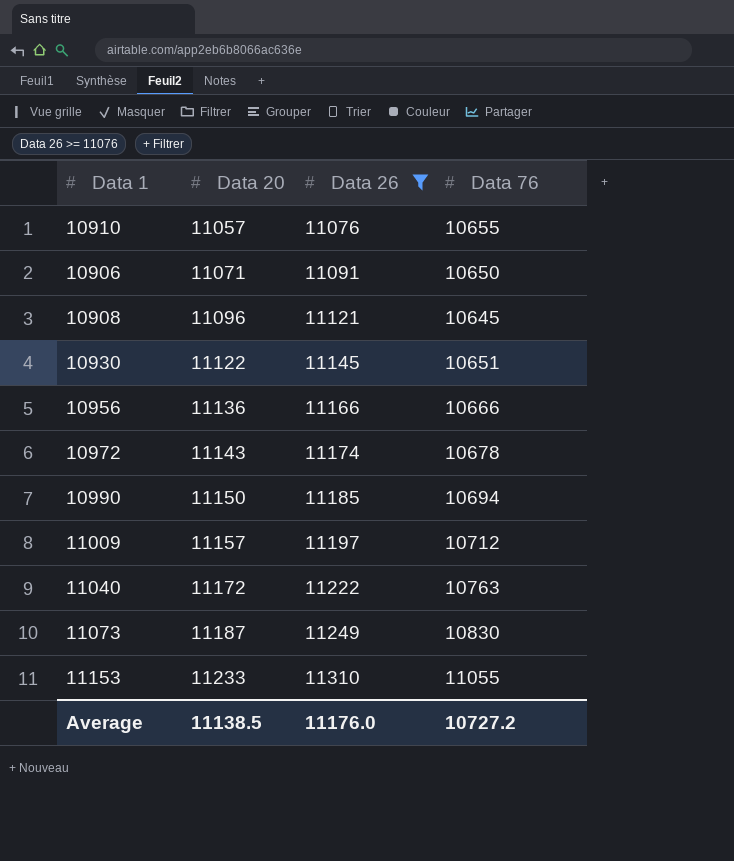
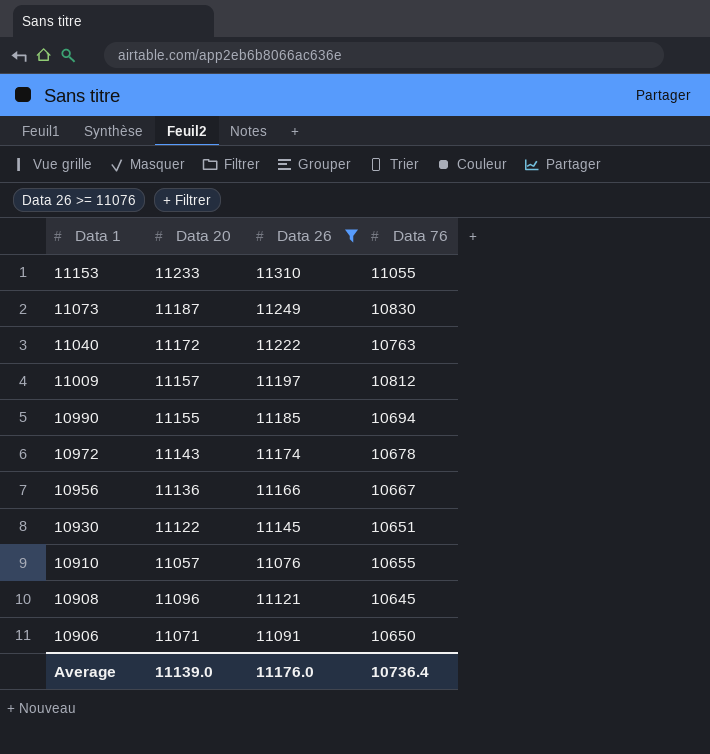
row order: Data 20 ascending -> Data 1 descending
11009 | Data 76: 10712 -> 10812
10990 | Data 20: 11150 -> 11155
10956 | Data 76: 10666 -> 10667
Average | Data 20: 11138.5 -> 11139.0
Average | Data 76: 10727.2 -> 10736.4

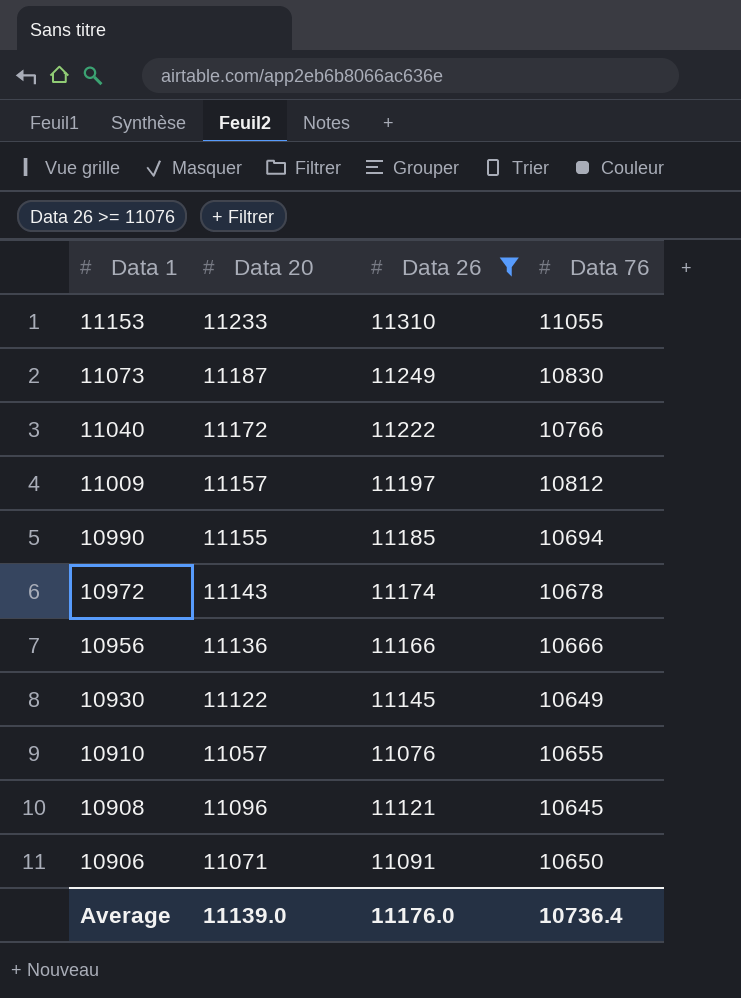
11040 | Data 76: 10763 -> 10766
10956 | Data 76: 10667 -> 10666
10930 | Data 76: 10651 -> 10649

